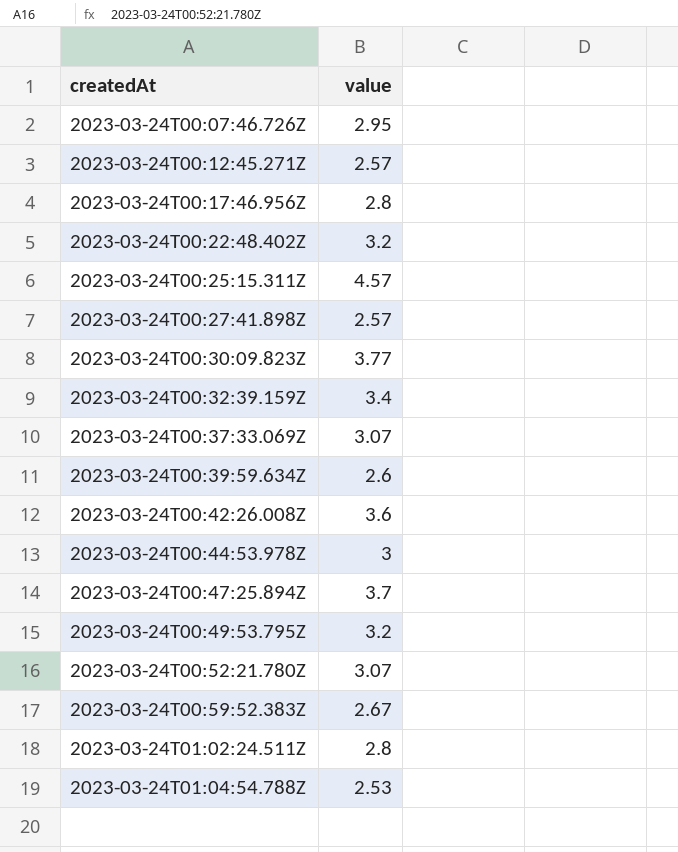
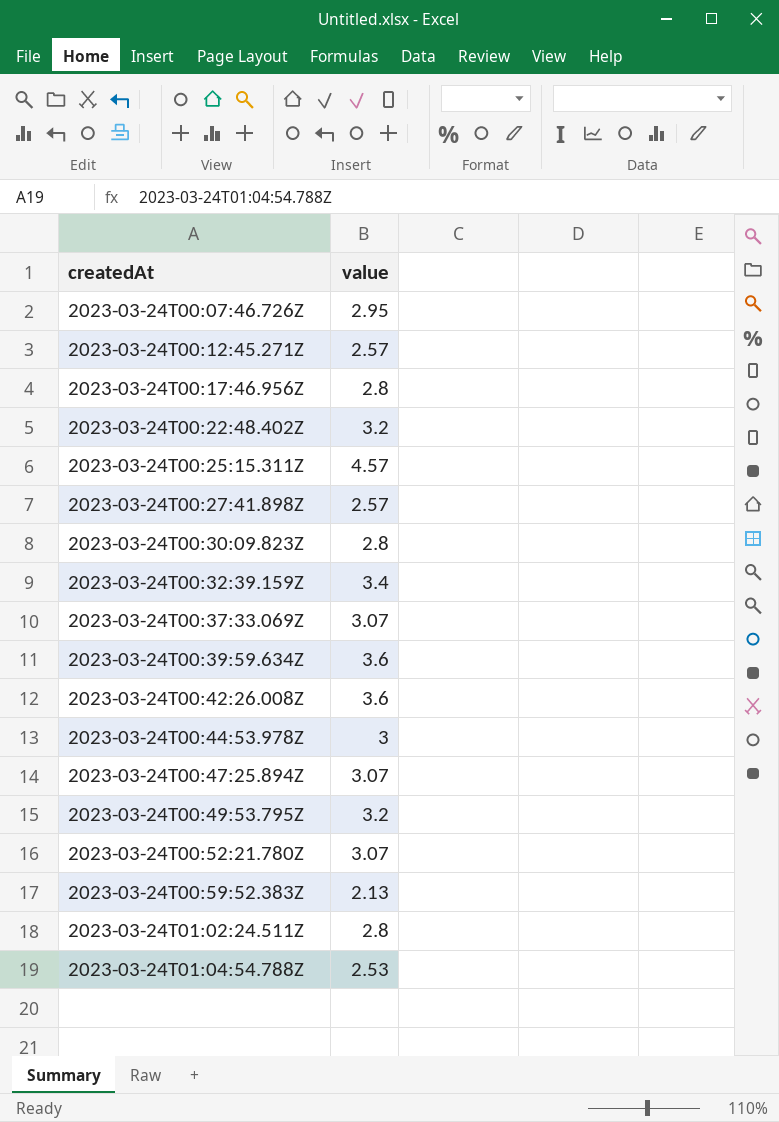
2023-03-24T00:30:09.823Z | value: 3.77 -> 2.8
2023-03-24T00:39:59.634Z | value: 2.6 -> 3.6
2023-03-24T00:47:25.894Z | value: 3.7 -> 3.07
2023-03-24T00:59:52.383Z | value: 2.67 -> 2.13

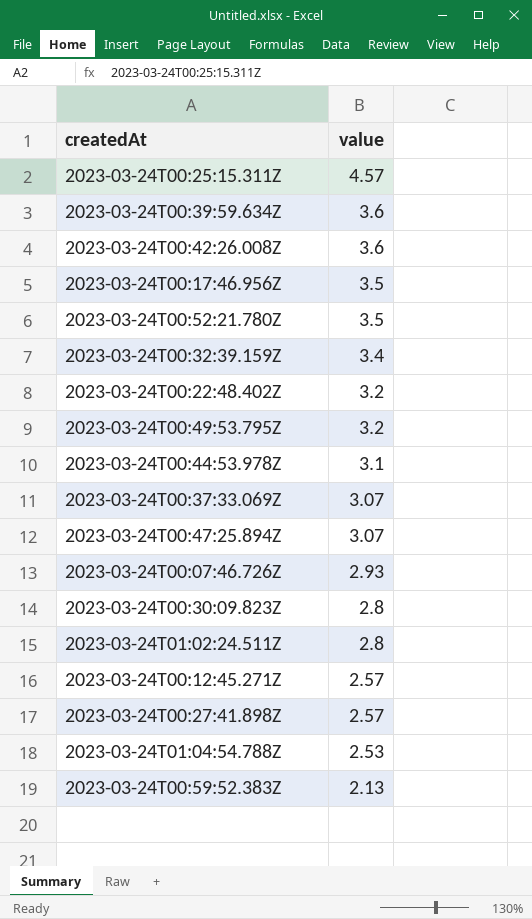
row order: createdAt ascending -> value descending
2023-03-24T00:17:46.956Z | value: 2.8 -> 3.5
2023-03-24T00:52:21.780Z | value: 3.07 -> 3.5
2023-03-24T00:44:53.978Z | value: 3 -> 3.1
2023-03-24T00:07:46.726Z | value: 2.95 -> 2.93

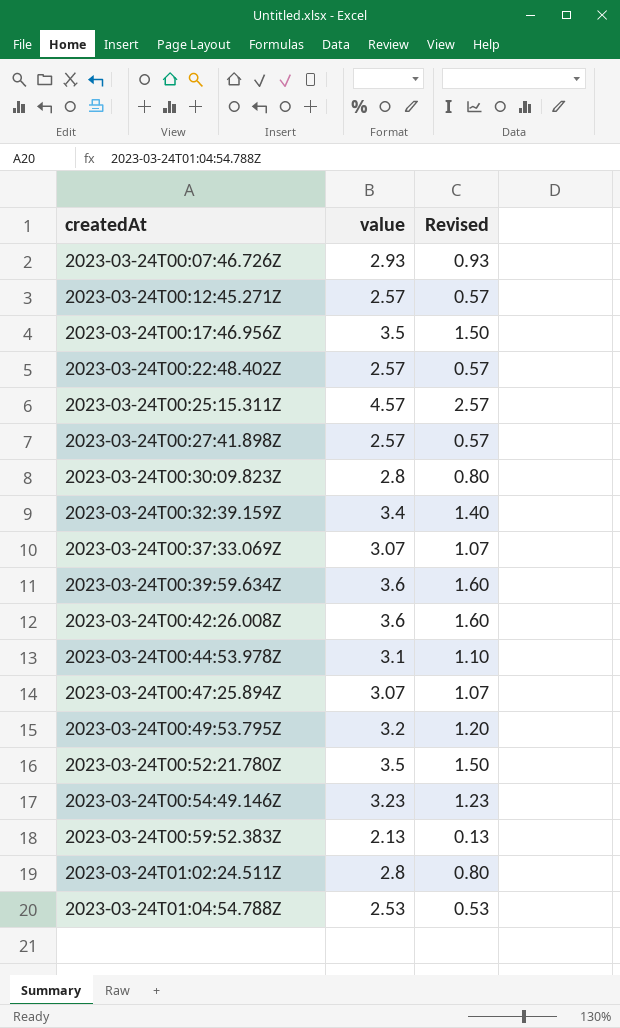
row order: value descending -> createdAt ascending
column Revised | formula: none -> [value] - 2
2023-03-24T00:22:48.402Z | value: 3.2 -> 2.57
row 2023-03-24T00:54:49.146Z: none -> 3.23 | 1.23

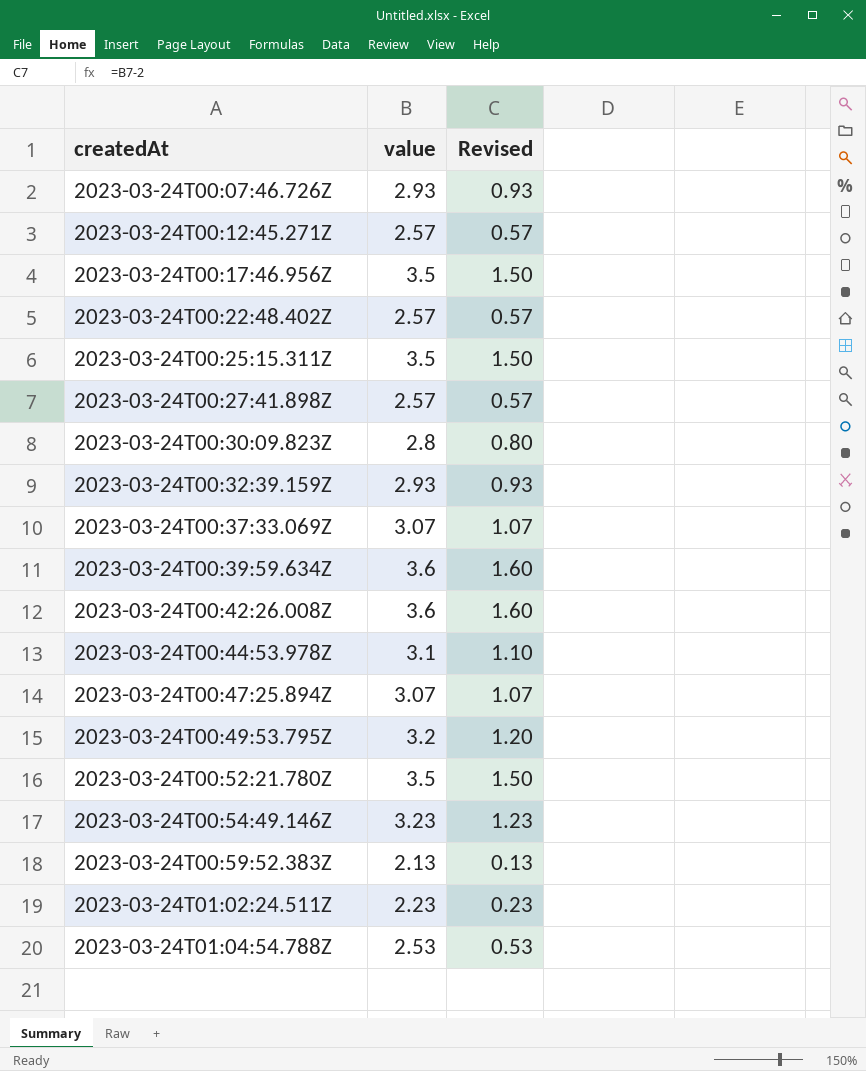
2023-03-24T00:25:15.311Z | value: 4.57 -> 3.5
2023-03-24T00:25:15.311Z | Revised: 2.57 -> 1.50
2023-03-24T00:32:39.159Z | value: 3.4 -> 2.93
2023-03-24T00:32:39.159Z | Revised: 1.40 -> 0.93
2023-03-24T01:02:24.511Z | value: 2.8 -> 2.23
2023-03-24T01:02:24.511Z | Revised: 0.80 -> 0.23

